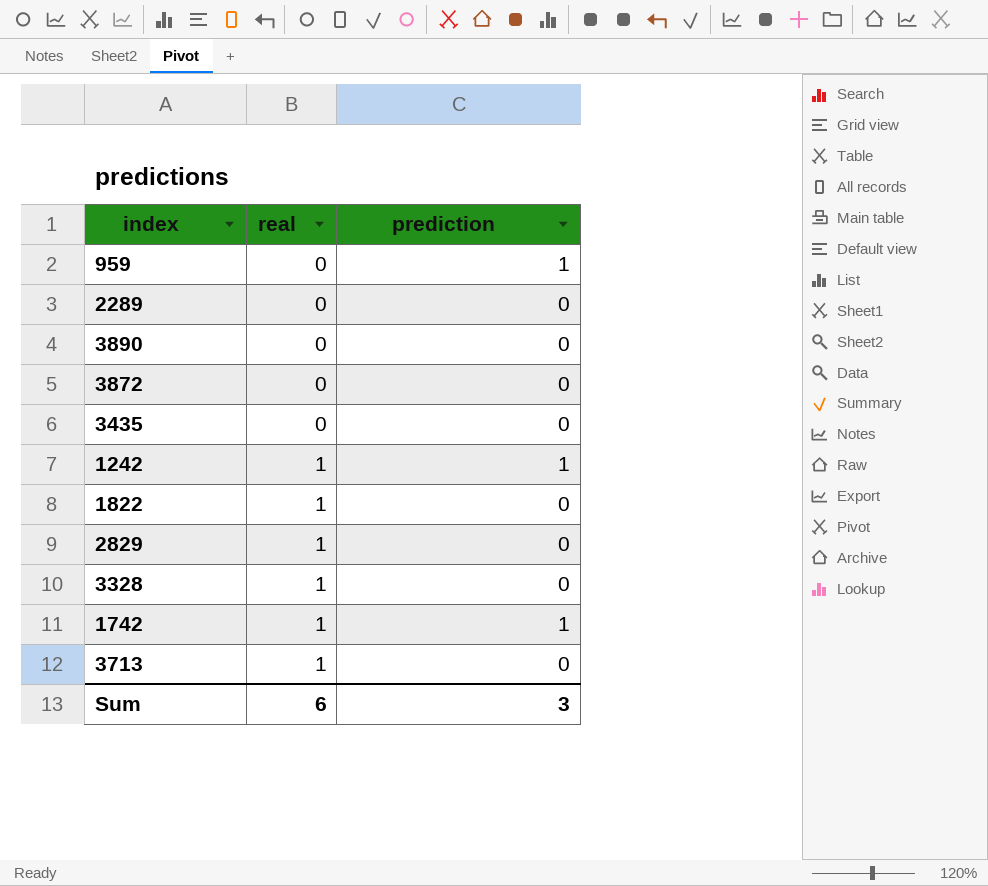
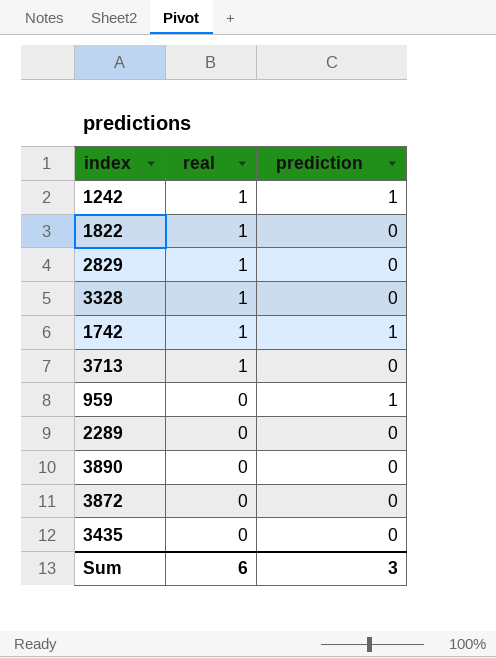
row order: real ascending -> real descending

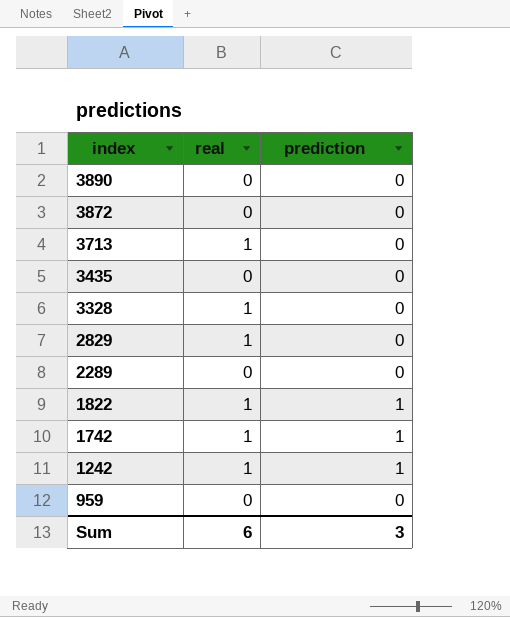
row order: real descending -> index descending
1822 | prediction: 0 -> 1
959 | prediction: 1 -> 0

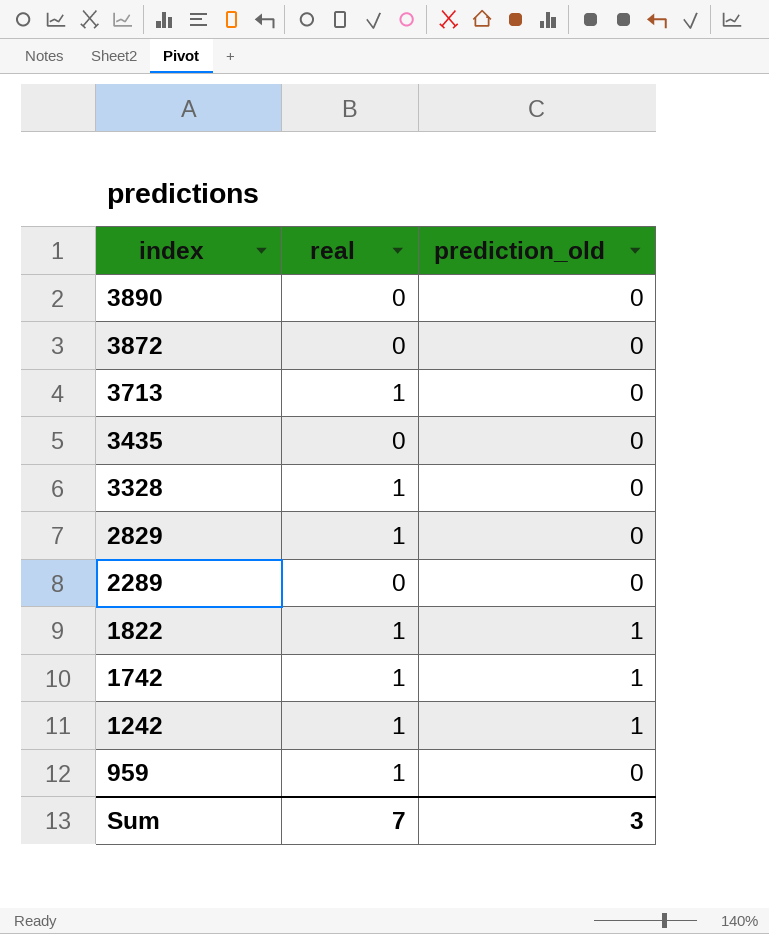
column name: prediction -> prediction_old
959 | real: 0 -> 1
Sum | real: 6 -> 7

